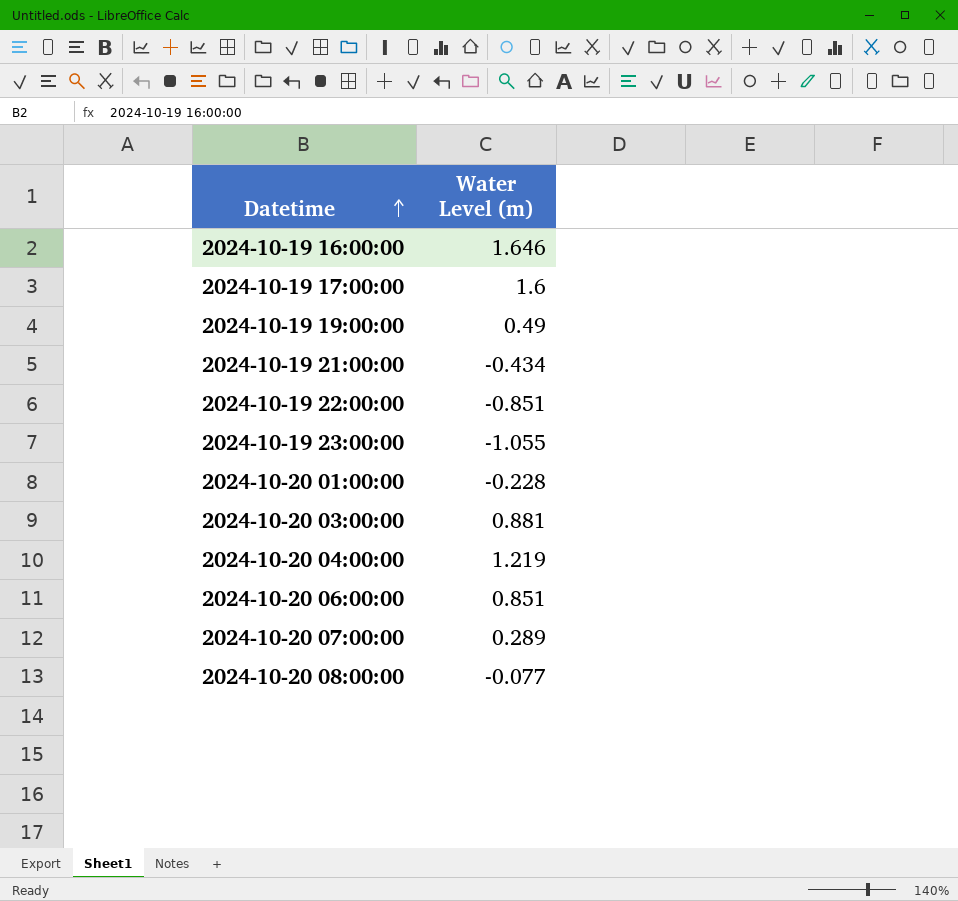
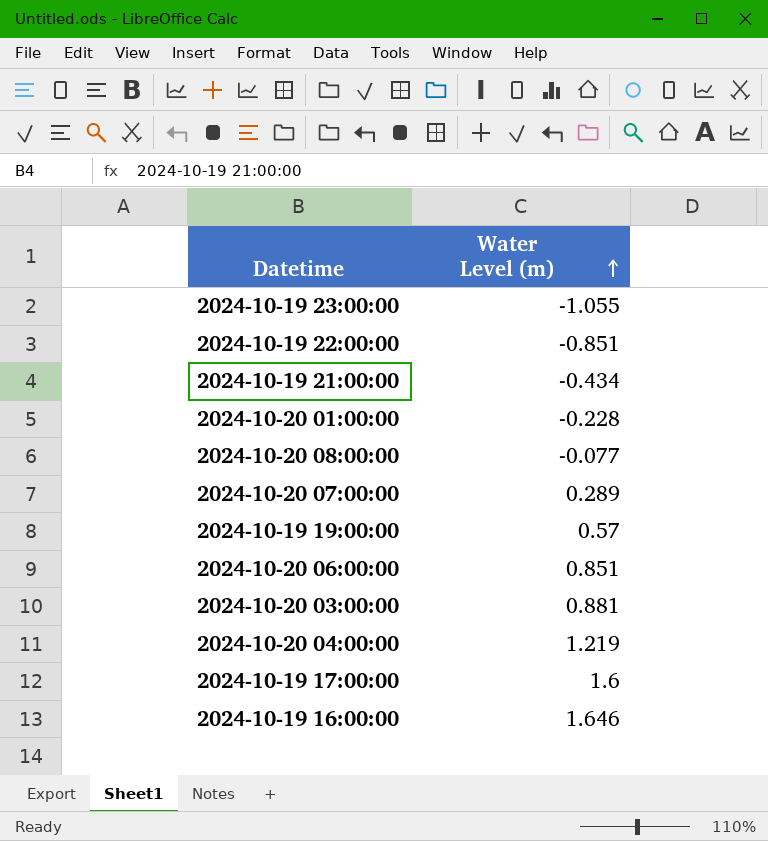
row order: Datetime ascending -> Water Level (m) ascending
2024-10-19 19:00:00 | Water Level (m): 0.49 -> 0.57

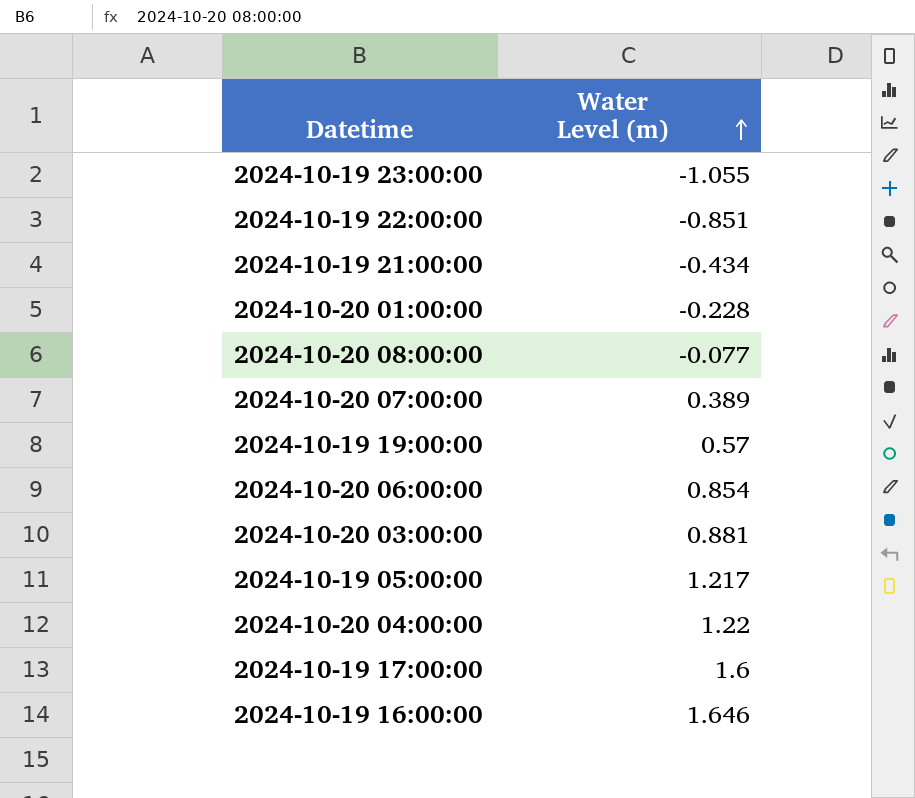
2024-10-20 07:00:00 | Water Level (m): 0.289 -> 0.389
2024-10-20 06:00:00 | Water Level (m): 0.851 -> 0.854
row 2024-10-19 05:00:00: none -> 1.217
2024-10-20 04:00:00 | Water Level (m): 1.219 -> 1.22

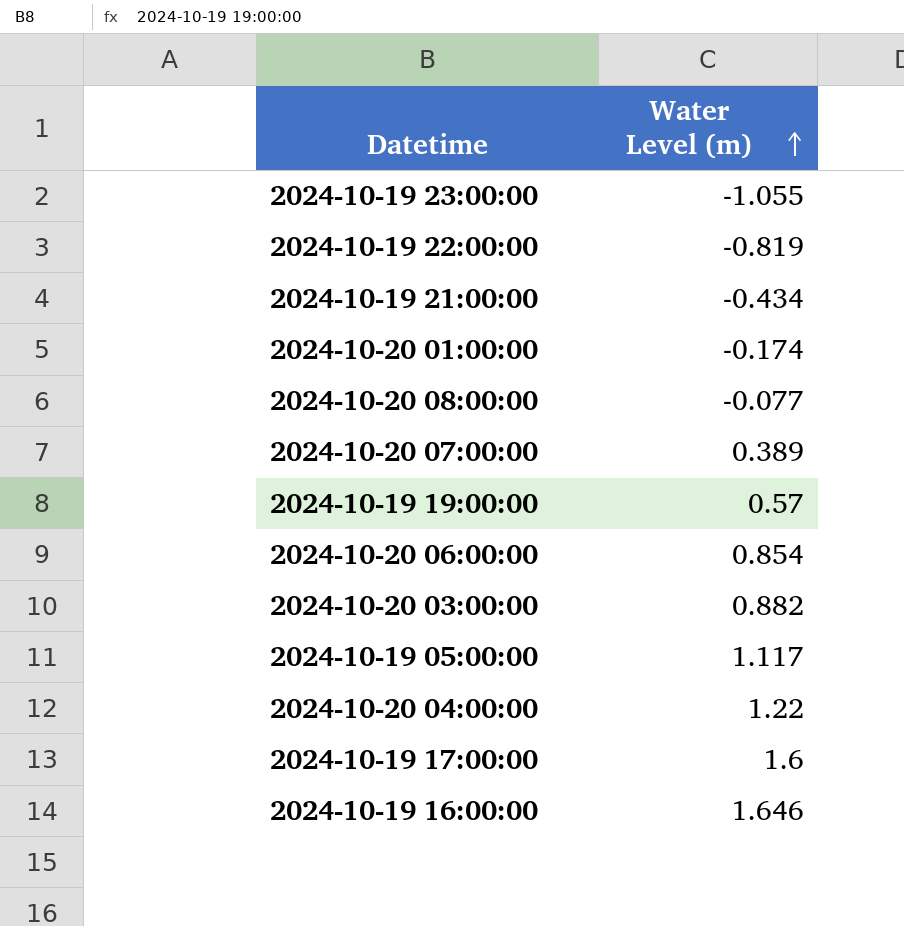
2024-10-19 22:00:00 | Water Level (m): -0.851 -> -0.819
2024-10-20 01:00:00 | Water Level (m): -0.228 -> -0.174
2024-10-20 03:00:00 | Water Level (m): 0.881 -> 0.882
2024-10-19 05:00:00 | Water Level (m): 1.217 -> 1.117

